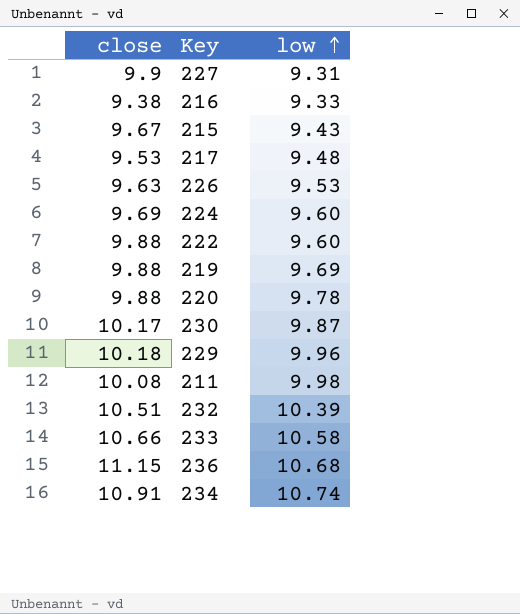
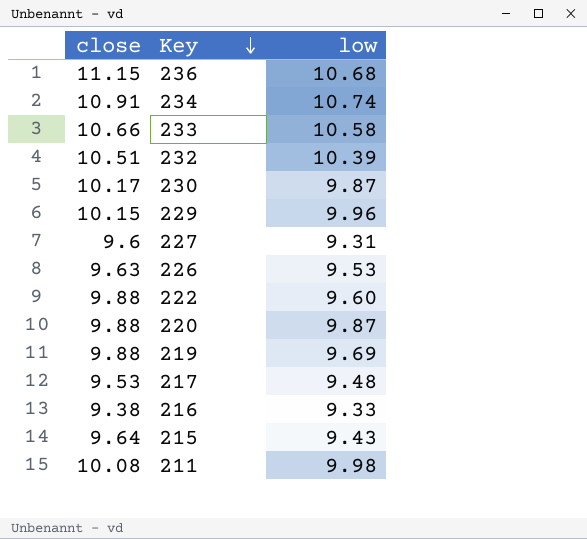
row order: low ascending -> Key descending
row 224: 9.69 | 9.60 -> none
229 | close: 10.18 -> 10.15
227 | close: 9.9 -> 9.6
220 | low: 9.78 -> 9.87
215 | close: 9.67 -> 9.64

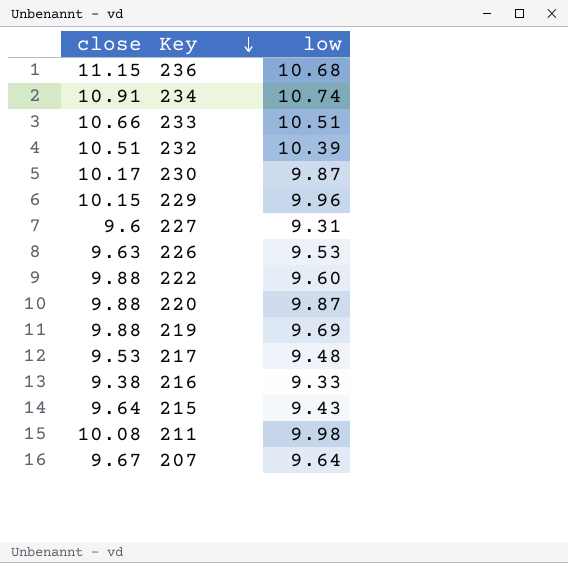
233 | low: 10.58 -> 10.51
row 207: none -> 9.67 | 9.64

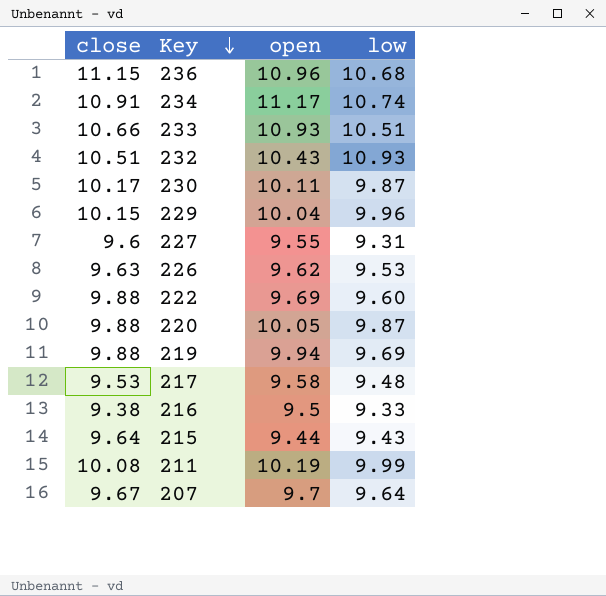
column open | position: none -> 3
232 | low: 10.39 -> 10.93
211 | low: 9.98 -> 9.99

